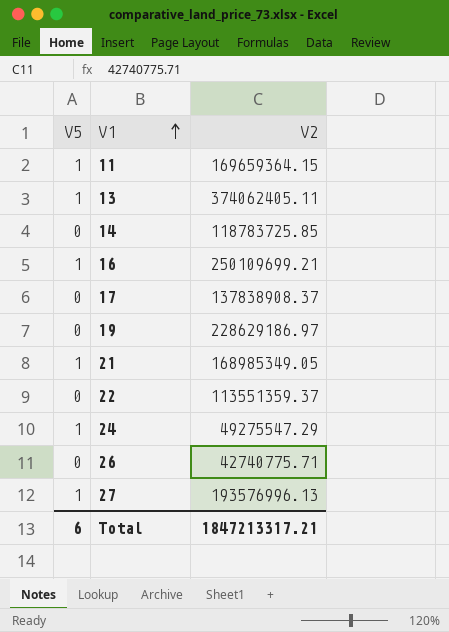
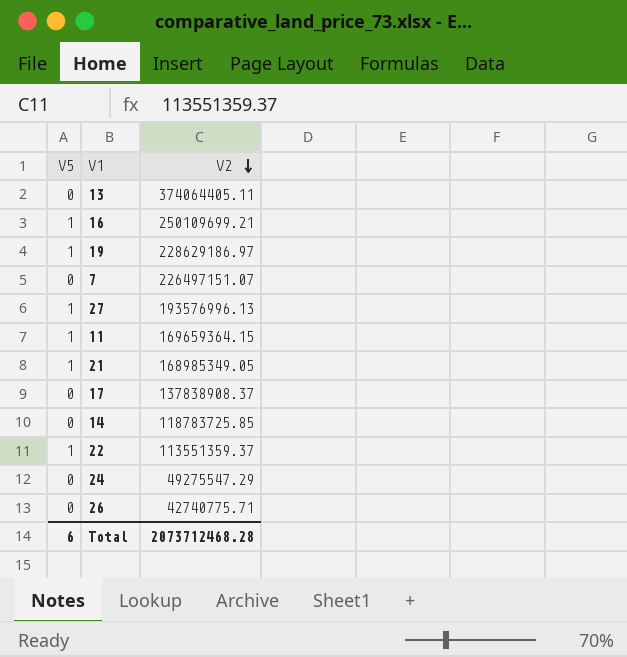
row order: V1 ascending -> V2 descending
13 | V5: 1 -> 0
13 | V2: 374062405.11 -> 374064405.11
19 | V5: 0 -> 1
row 7: none -> 0 | 226497151.07
22 | V5: 0 -> 1
24 | V5: 1 -> 0
Total | V2: 1847213317.21 -> 2073712468.28

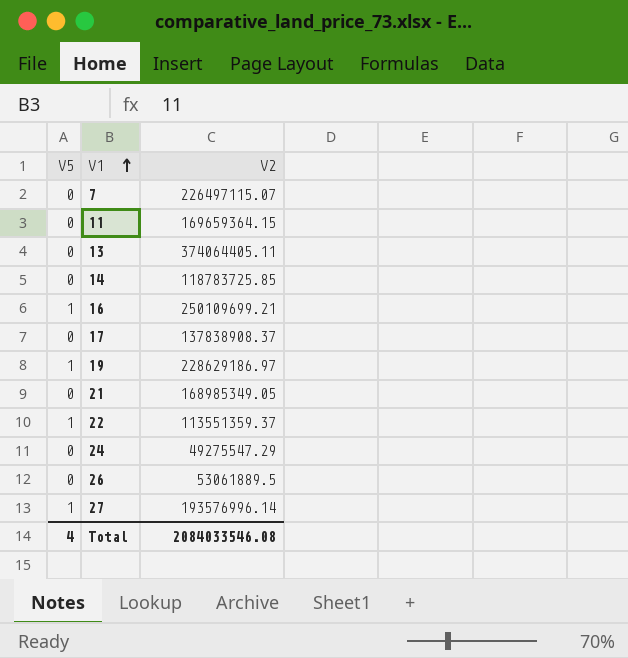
row order: V2 descending -> V1 ascending
7 | V2: 226497151.07 -> 226497115.07
11 | V5: 1 -> 0
21 | V5: 1 -> 0
26 | V2: 42740775.71 -> 53061889.5
27 | V2: 193576996.13 -> 193576996.14
Total | V5: 6 -> 4
Total | V2: 2073712468.28 -> 2084033546.08

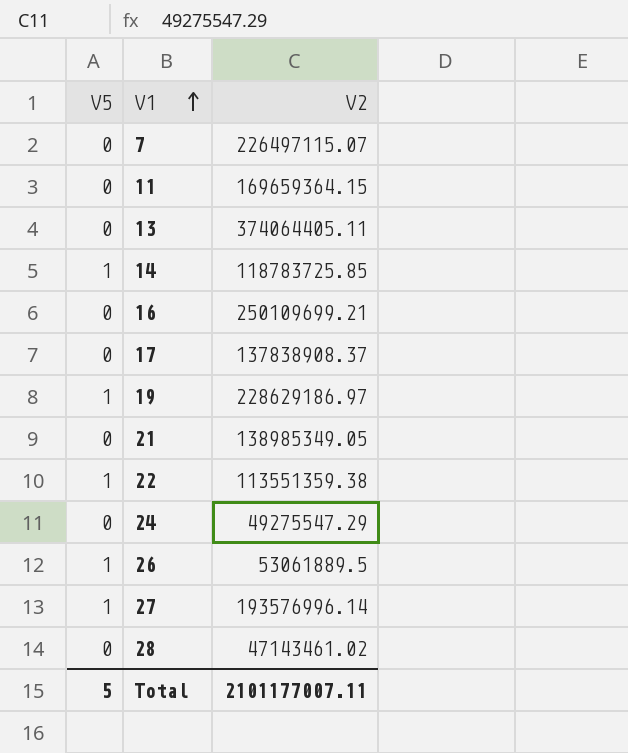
14 | V5: 0 -> 1
16 | V5: 1 -> 0
21 | V2: 168985349.05 -> 138985349.05
22 | V2: 113551359.37 -> 113551359.38
26 | V5: 0 -> 1
row 28: none -> 0 | 47143461.02
Total | V5: 4 -> 5
Total | V2: 2084033546.08 -> 2101177007.11

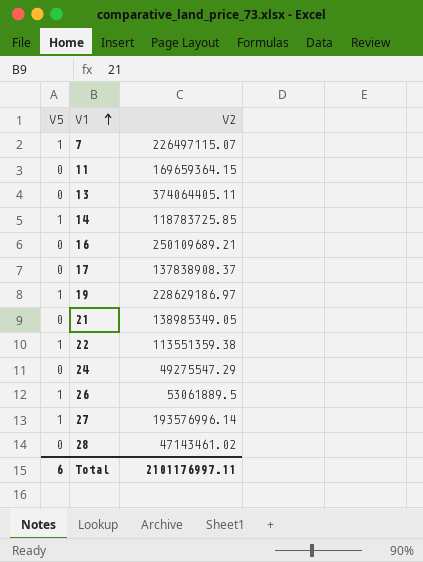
7 | V5: 0 -> 1
16 | V2: 250109699.21 -> 250109689.21
Total | V5: 5 -> 6
Total | V2: 2101177007.11 -> 2101176997.11

